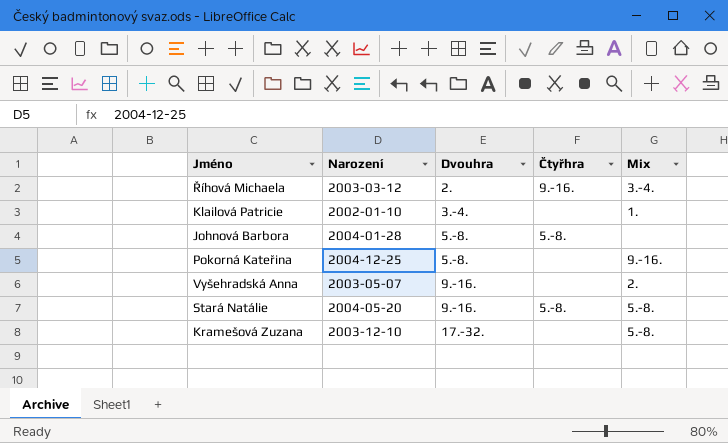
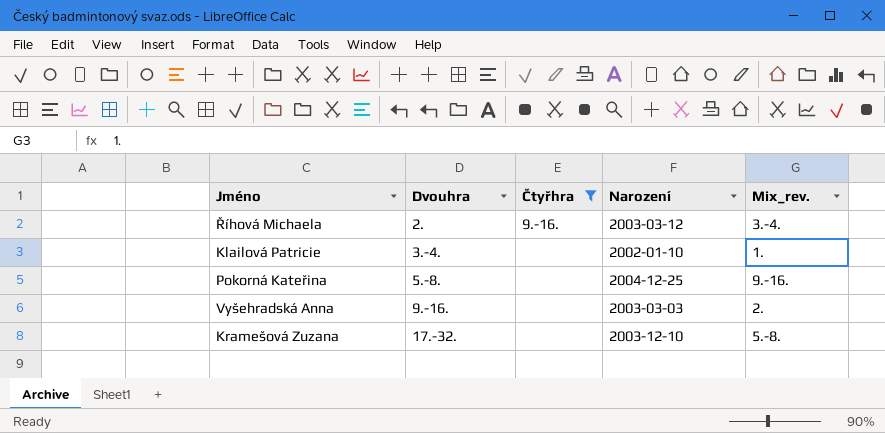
filter: none -> Čtyřhra != 5.-8.
column Narození | position: 2 -> 4
column name: Mix -> Mix_rev.
Vyšehradská Anna | Narození: 2003-05-07 -> 2003-03-03

